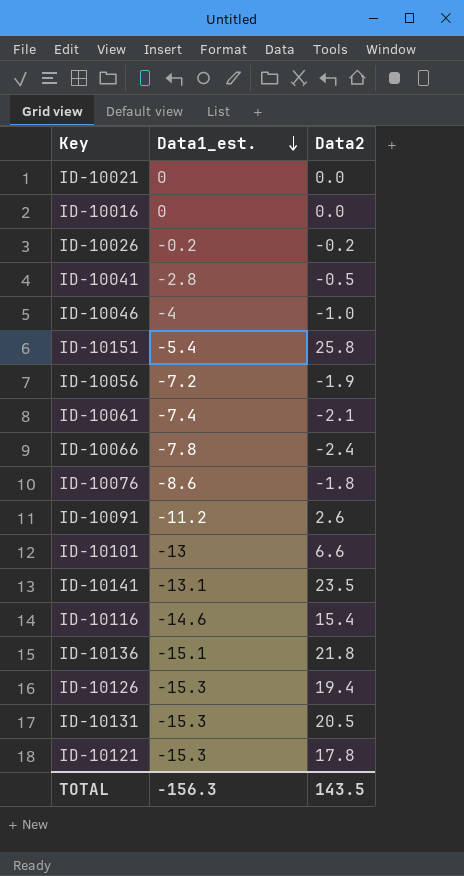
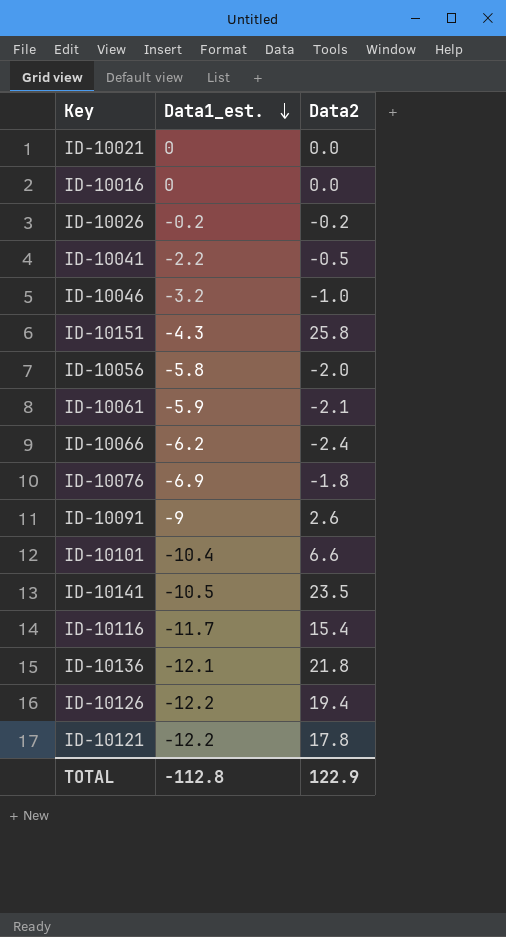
row ID-10131: -15.3 | 20.5 -> none
ID-10041 | Data1_est.: -2.8 -> -2.2
ID-10046 | Data1_est.: -4 -> -3.2
ID-10151 | Data1_est.: -5.4 -> -4.3
ID-10056 | Data1_est.: -7.2 -> -5.8
ID-10056 | Data2: -1.9 -> -2.0
ID-10061 | Data1_est.: -7.4 -> -5.9
ID-10066 | Data1_est.: -7.8 -> -6.2
ID-10076 | Data1_est.: -8.6 -> -6.9
ID-10091 | Data1_est.: -11.2 -> -9
ID-10101 | Data1_est.: -13 -> -10.4
ID-10141 | Data1_est.: -13.1 -> -10.5
ID-10116 | Data1_est.: -14.6 -> -11.7
ID-10136 | Data1_est.: -15.1 -> -12.1
ID-10126 | Data1_est.: -15.3 -> -12.2
ID-10121 | Data1_est.: -15.3 -> -12.2
TOTAL | Data1_est.: -156.3 -> -112.8
TOTAL | Data2: 143.5 -> 122.9

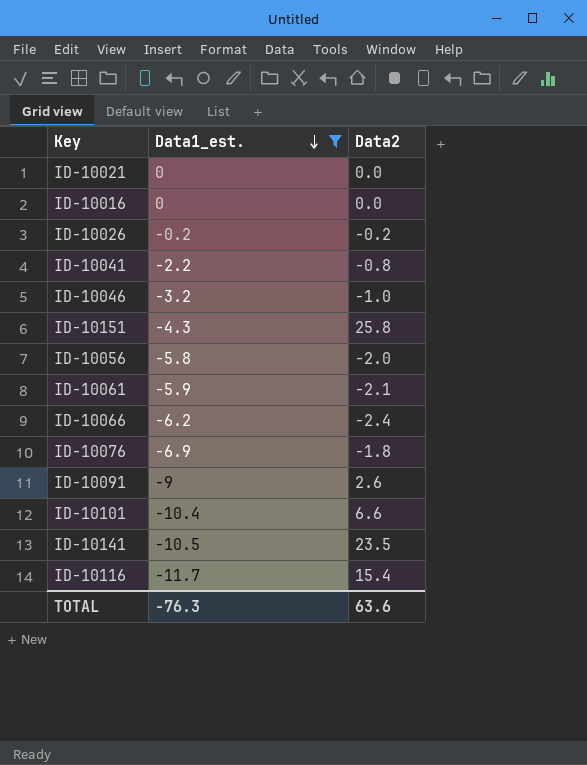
filter: none -> Data1_est. >= -11.7
ID-10041 | Data2: -0.5 -> -0.8
TOTAL | Data1_est.: -112.8 -> -76.3
TOTAL | Data2: 122.9 -> 63.6

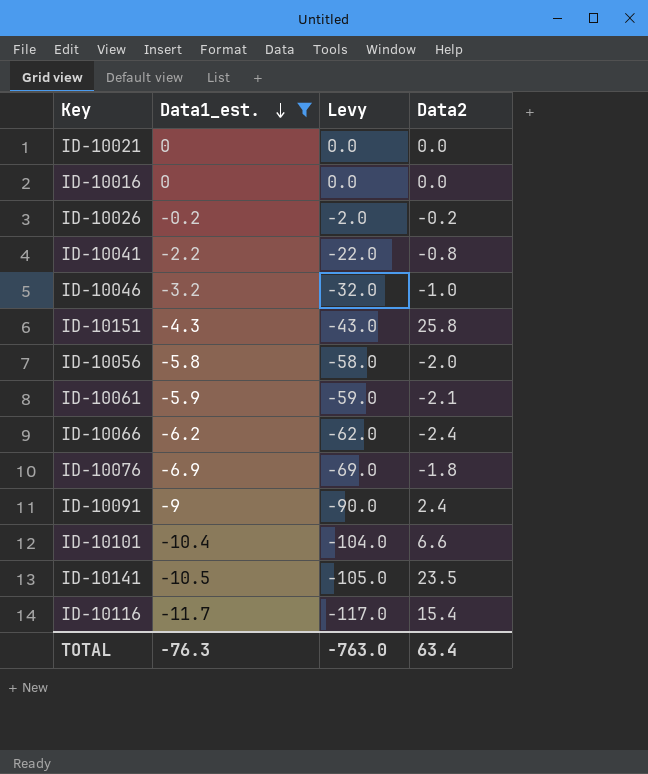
column Levy | formula: none -> [Data1_est.] * 10
ID-10091 | Data2: 2.6 -> 2.4
TOTAL | Data2: 63.6 -> 63.4

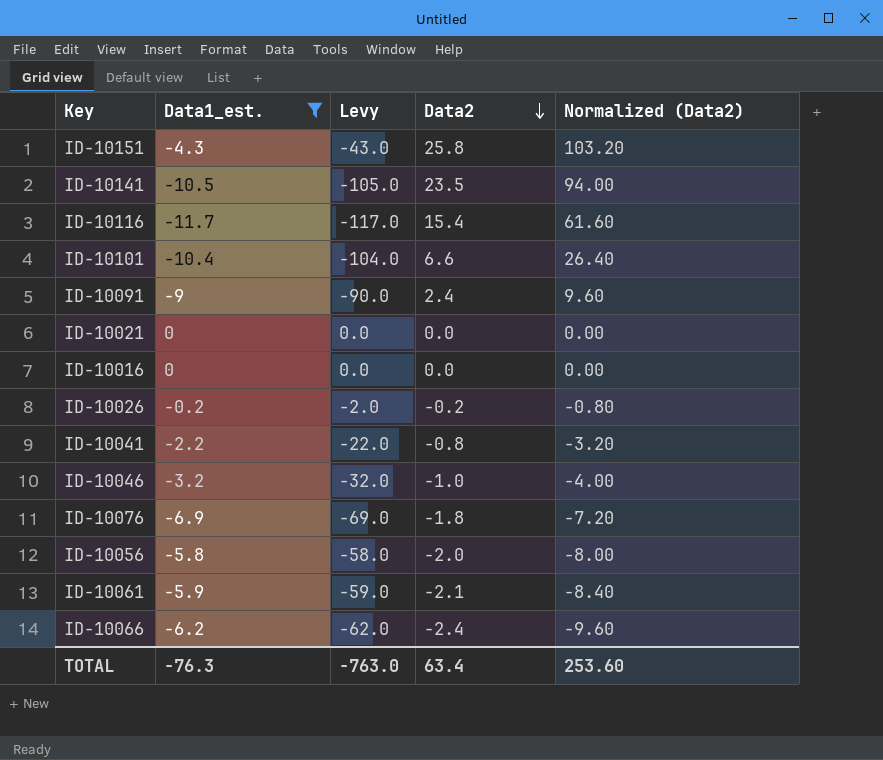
row order: Data1_est. descending -> Data2 descending
column Normalized (Data2) | formula: none -> [Data2] * 4

